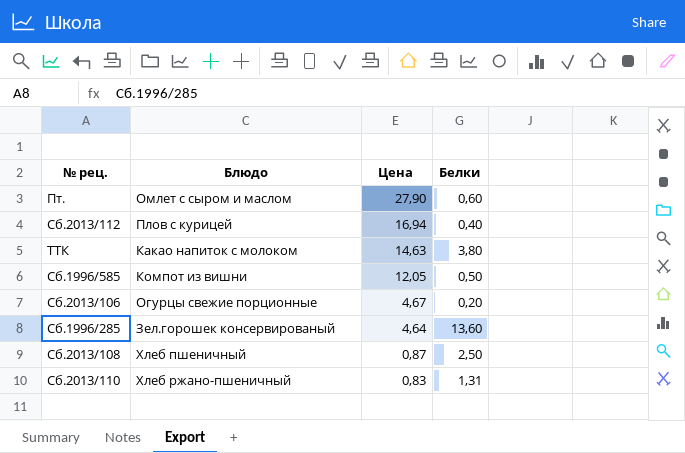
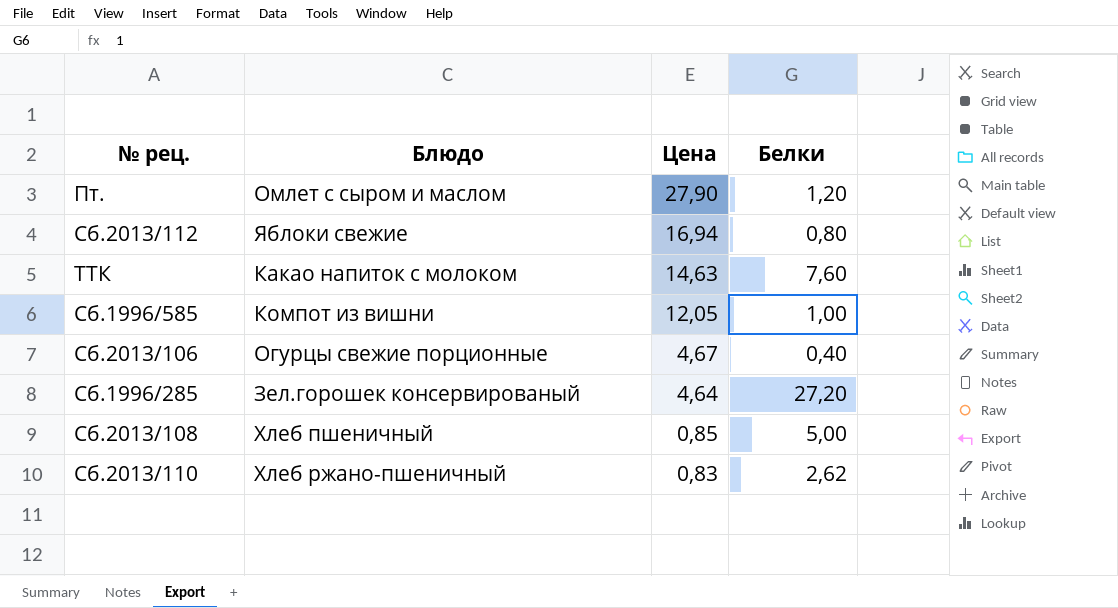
Пт. | Белки: 0,60 -> 1,20
Сб.2013/112 | Блюдо: Плов с курицей -> Яблоки свежие
Сб.2013/112 | Белки: 0,40 -> 0,80
ТТК | Белки: 3,80 -> 7,60
Сб.1996/585 | Белки: 0,50 -> 1,00
Сб.2013/106 | Белки: 0,20 -> 0,40
Сб.1996/285 | Белки: 13,60 -> 27,20
Сб.2013/108 | Цена: 0,87 -> 0,85
Сб.2013/108 | Белки: 2,50 -> 5,00
Сб.2013/110 | Белки: 1,31 -> 2,62

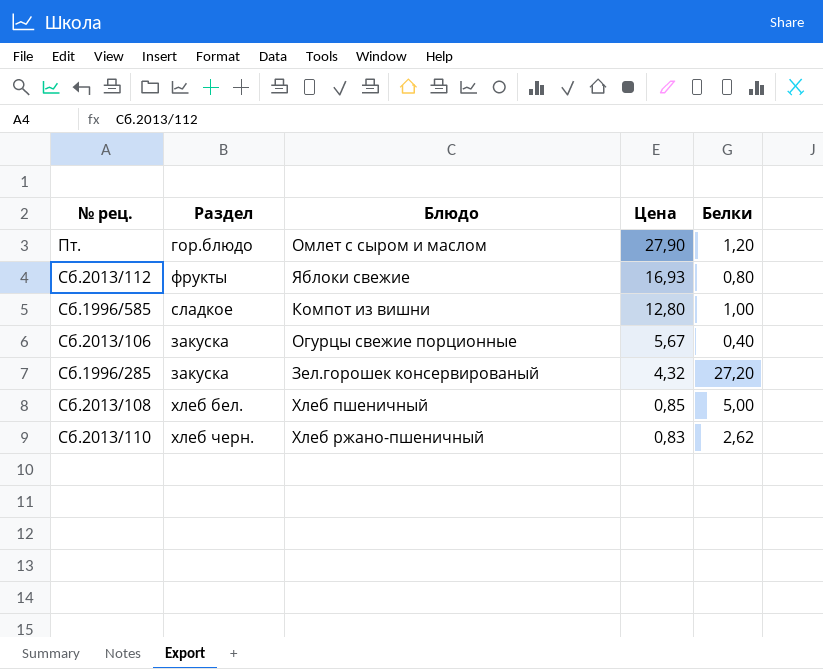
column Раздел | position: none -> 2
row ТТК: Какао напиток с молоком | 14,63 | 7,60 -> none
Сб.2013/112 | Цена: 16,94 -> 16,93
Сб.1996/585 | Цена: 12,05 -> 12,80
Сб.2013/106 | Цена: 4,67 -> 5,67
Сб.1996/285 | Цена: 4,64 -> 4,32

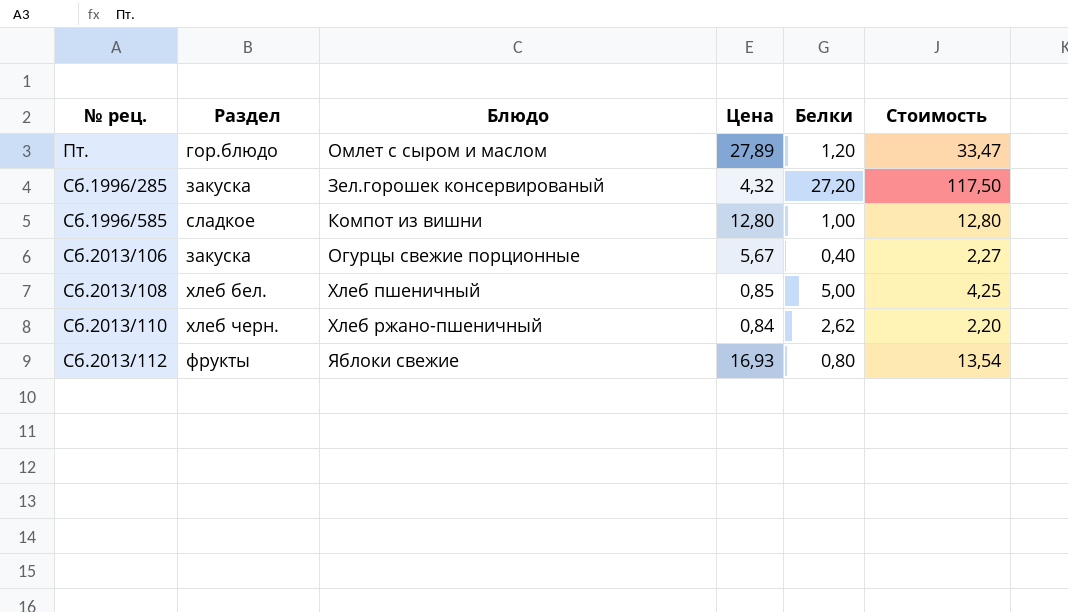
row order: Цена descending -> № рец. ascending
column Стоимость | formula: none -> [Цена] * [Белки]
Пт. | Цена: 27,90 -> 27,89
Сб.2013/110 | Цена: 0,83 -> 0,84

